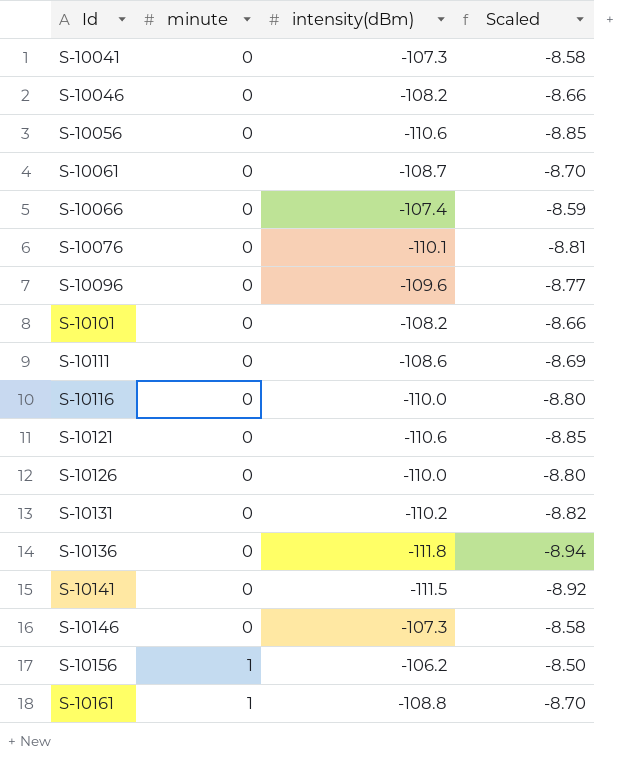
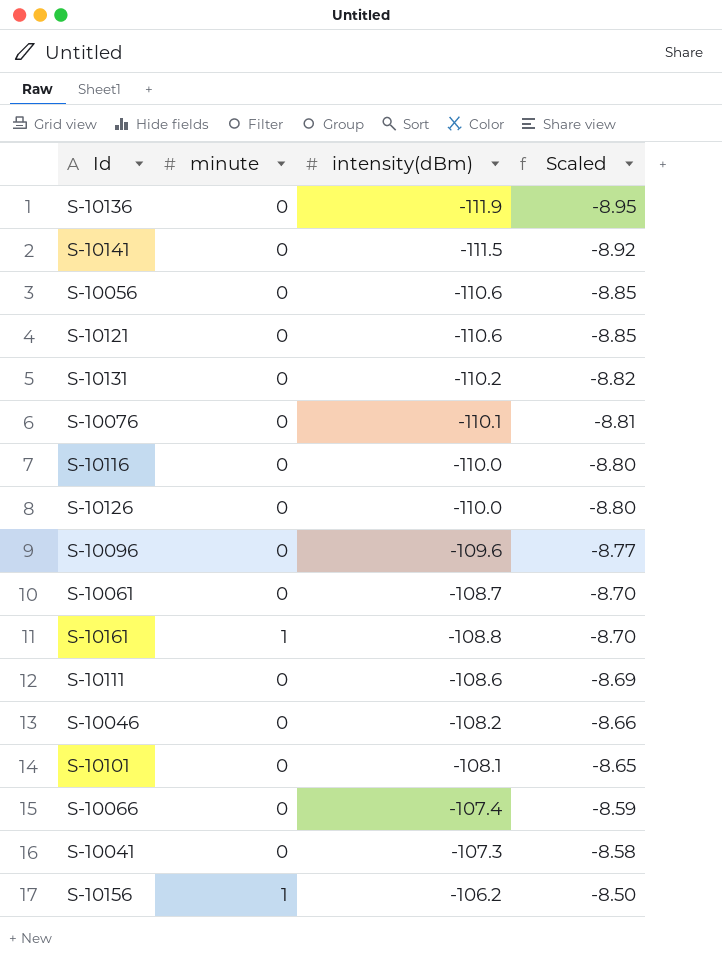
row order: Id ascending -> Scaled ascending
row S-10146: 0 | -107.3 | -8.58 -> none
S-10136 | intensity(dBm): -111.8 -> -111.9
S-10136 | Scaled: -8.94 -> -8.95
S-10101 | intensity(dBm): -108.2 -> -108.1
S-10101 | Scaled: -8.66 -> -8.65

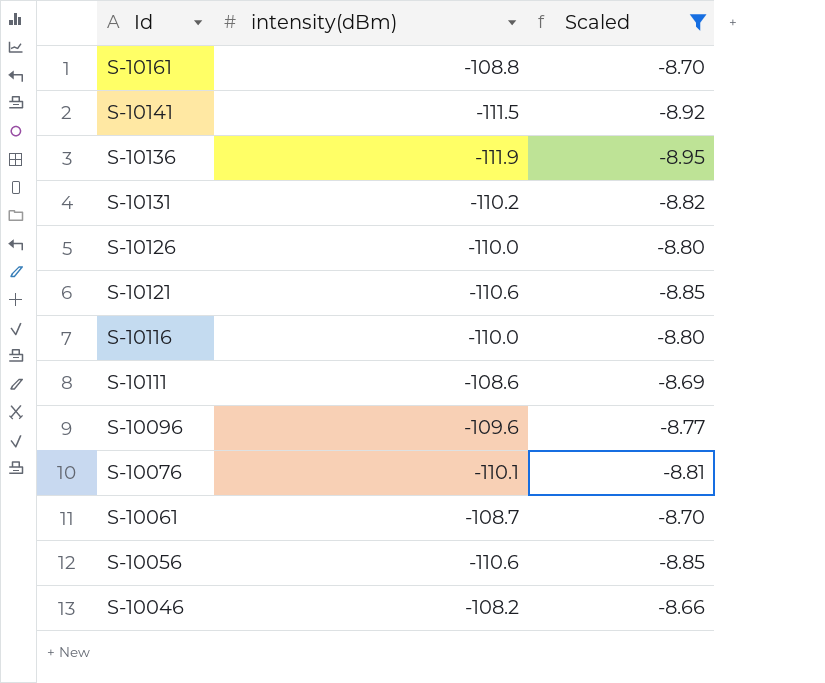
filter: none -> Scaled <= -8.66
row order: Scaled ascending -> Id descending
column minute | position: 2 -> none

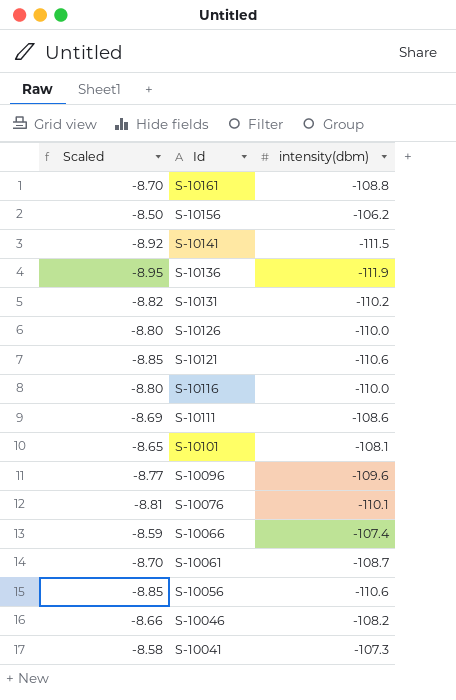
filter: Scaled <= -8.66 -> none
column Scaled | position: 3 -> 1
column name: intensity(dBm) -> intensity(dbm)

